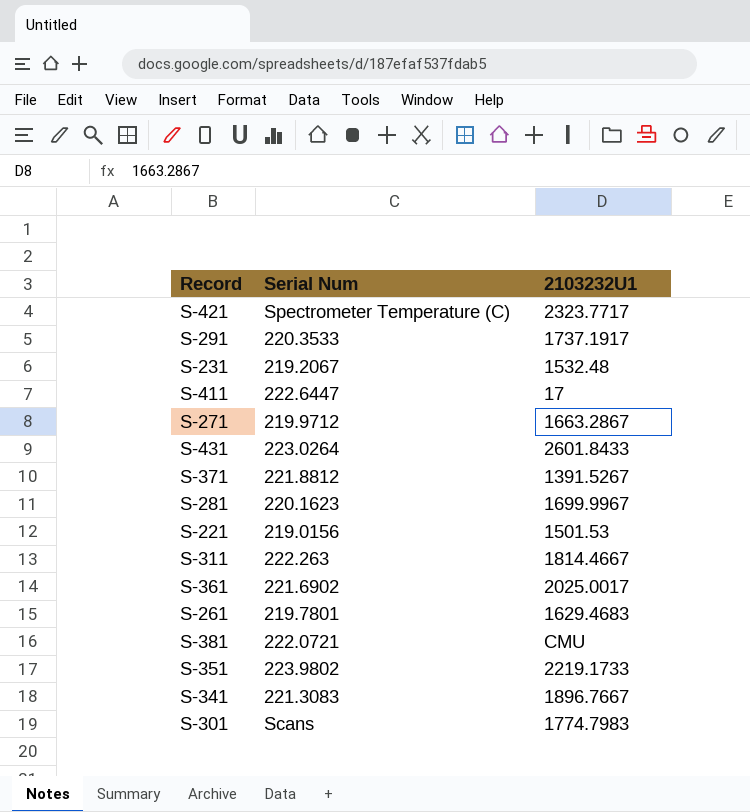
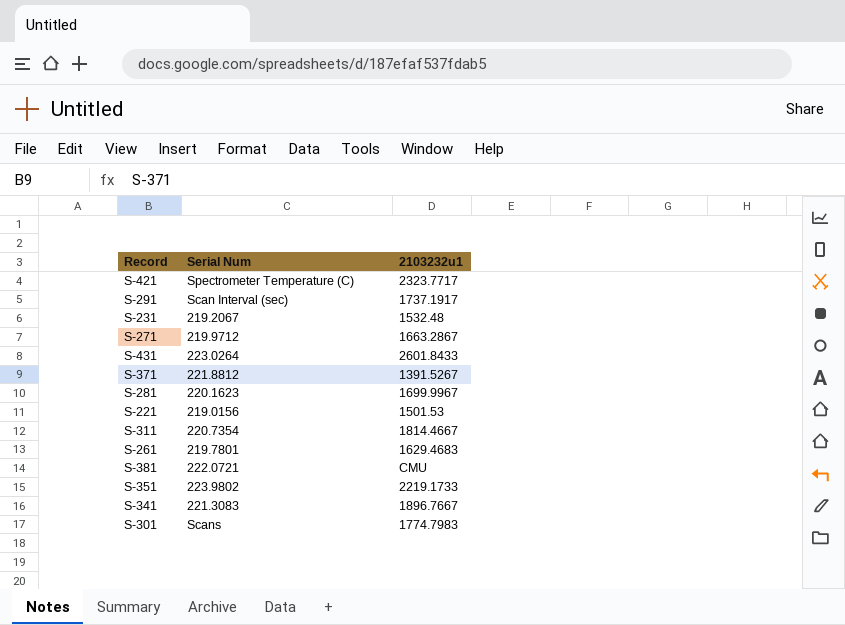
column name: 2103232U1 -> 2103232u1
row S-411: 222.6447 | 17 -> none
row S-361: 221.6902 | 2025.0017 -> none
S-291 | Serial Num: 220.3533 -> Scan Interval (sec)
S-311 | Serial Num: 222.263 -> 220.7354

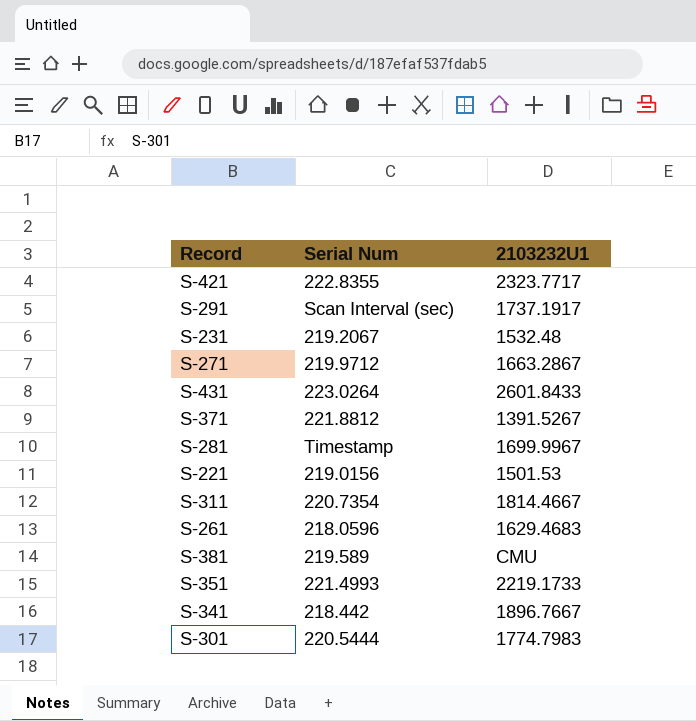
column name: 2103232u1 -> 2103232U1
S-421 | Serial Num: Spectrometer Temperature (C) -> 222.8355
S-281 | Serial Num: 220.1623 -> Timestamp
S-261 | Serial Num: 219.7801 -> 218.0596
S-381 | Serial Num: 222.0721 -> 219.589
S-351 | Serial Num: 223.9802 -> 221.4993
S-341 | Serial Num: 221.3083 -> 218.442
S-301 | Serial Num: Scans -> 220.5444

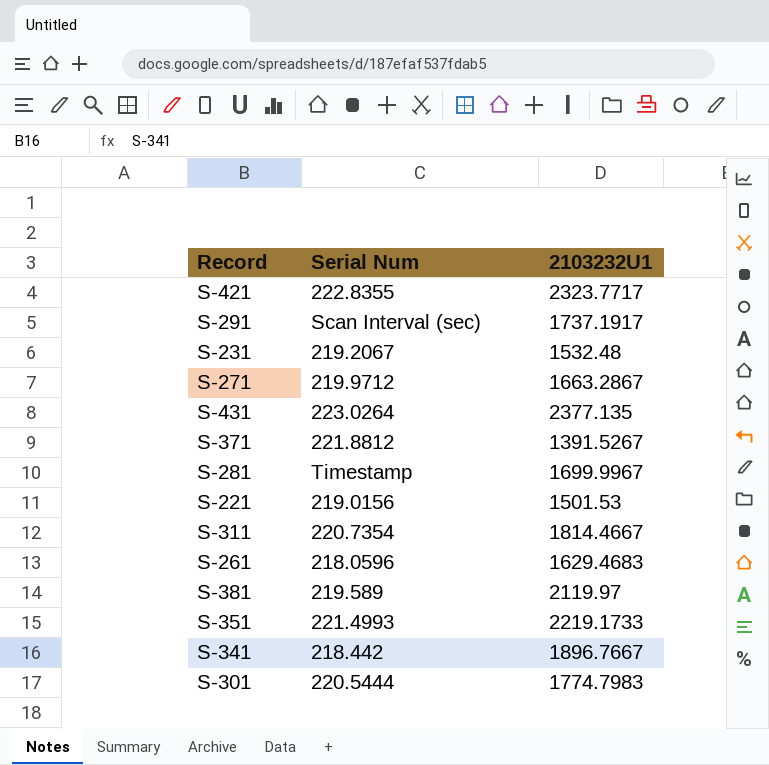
S-431 | 2103232U1: 2601.8433 -> 2377.135
S-381 | 2103232U1: CMU -> 2119.97

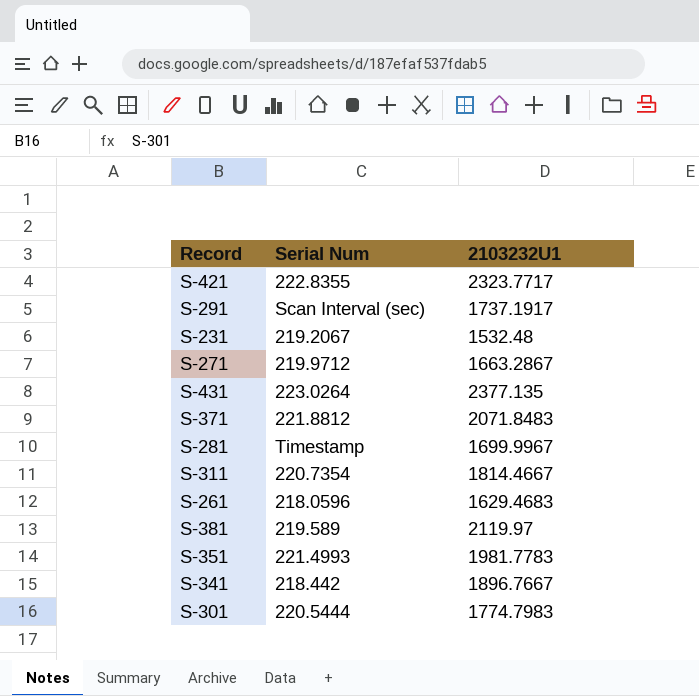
row S-221: 219.0156 | 1501.53 -> none
S-371 | 2103232U1: 1391.5267 -> 2071.8483
S-351 | 2103232U1: 2219.1733 -> 1981.7783

